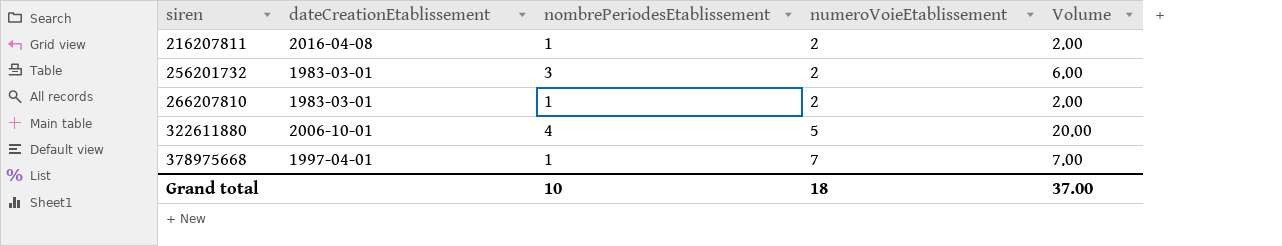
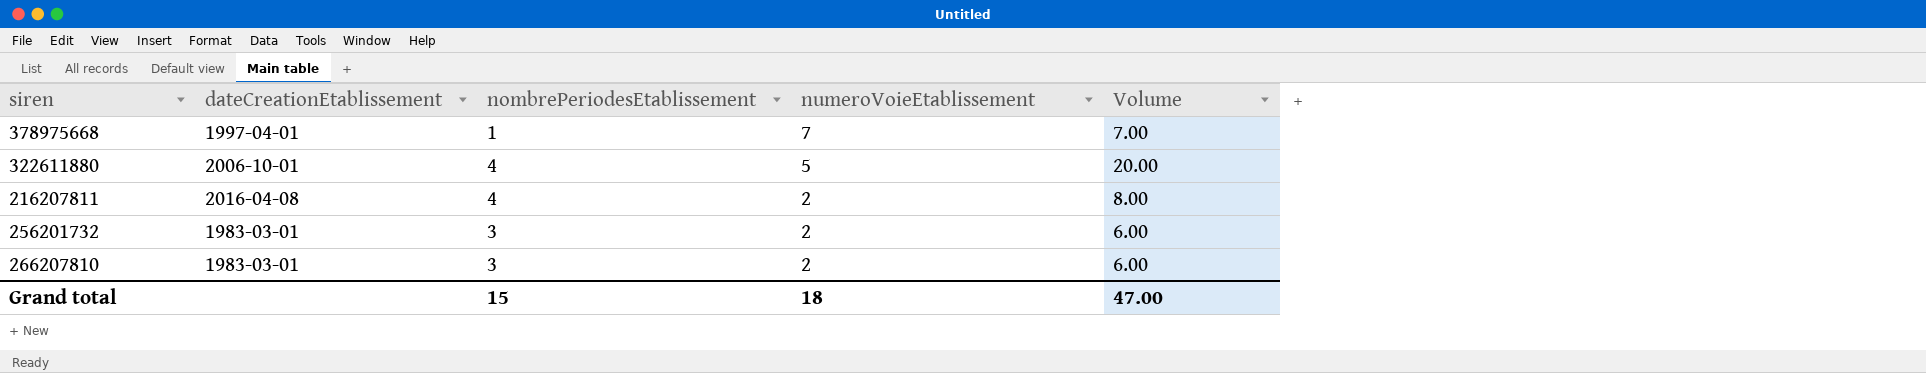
row order: siren ascending -> numeroVoieEtablissement descending
216207811 | nombrePeriodesEtablissement: 1 -> 4
216207811 | Volume: 2.00 -> 8.00
266207810 | nombrePeriodesEtablissement: 1 -> 3
266207810 | Volume: 2.00 -> 6.00
Grand total | nombrePeriodesEtablissement: 10 -> 15
Grand total | Volume: 37.00 -> 47.00

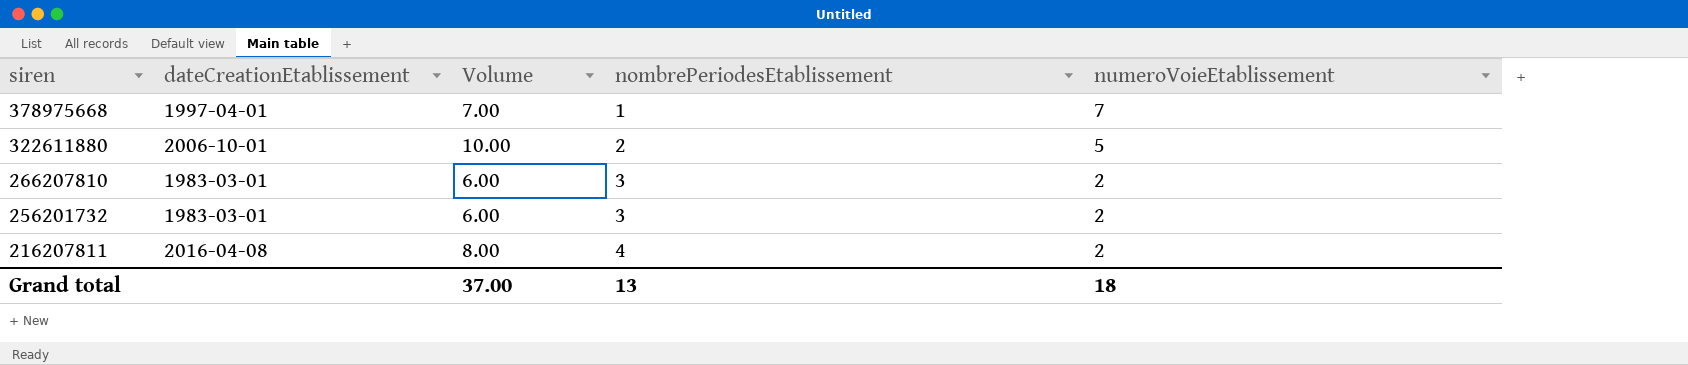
row order: numeroVoieEtablissement descending -> siren descending
column Volume | position: 5 -> 3
322611880 | Volume: 20.00 -> 10.00
322611880 | nombrePeriodesEtablissement: 4 -> 2
Grand total | Volume: 47.00 -> 37.00
Grand total | nombrePeriodesEtablissement: 15 -> 13

